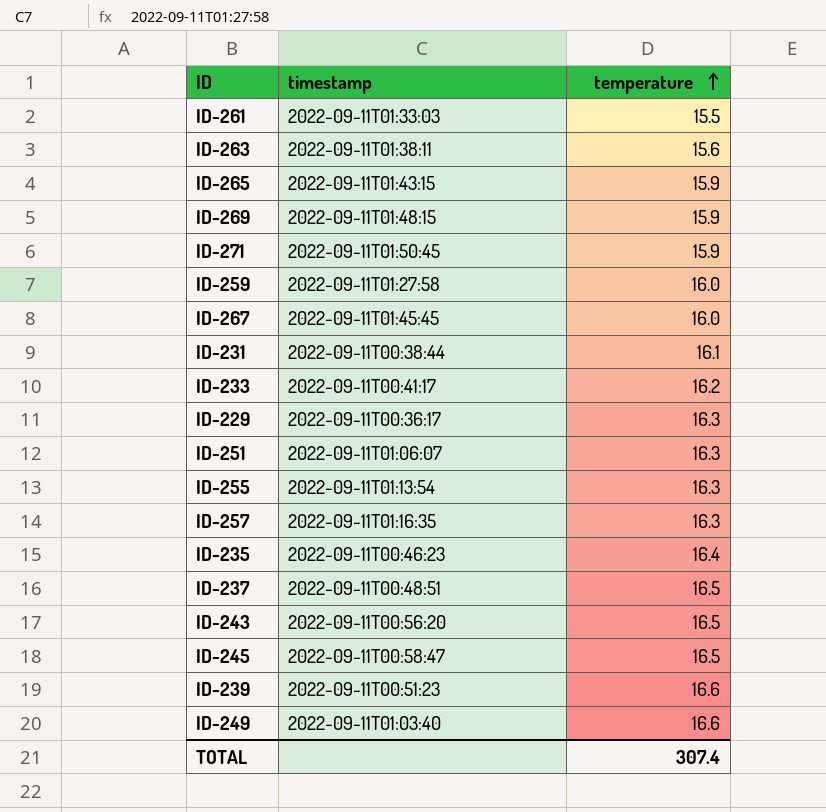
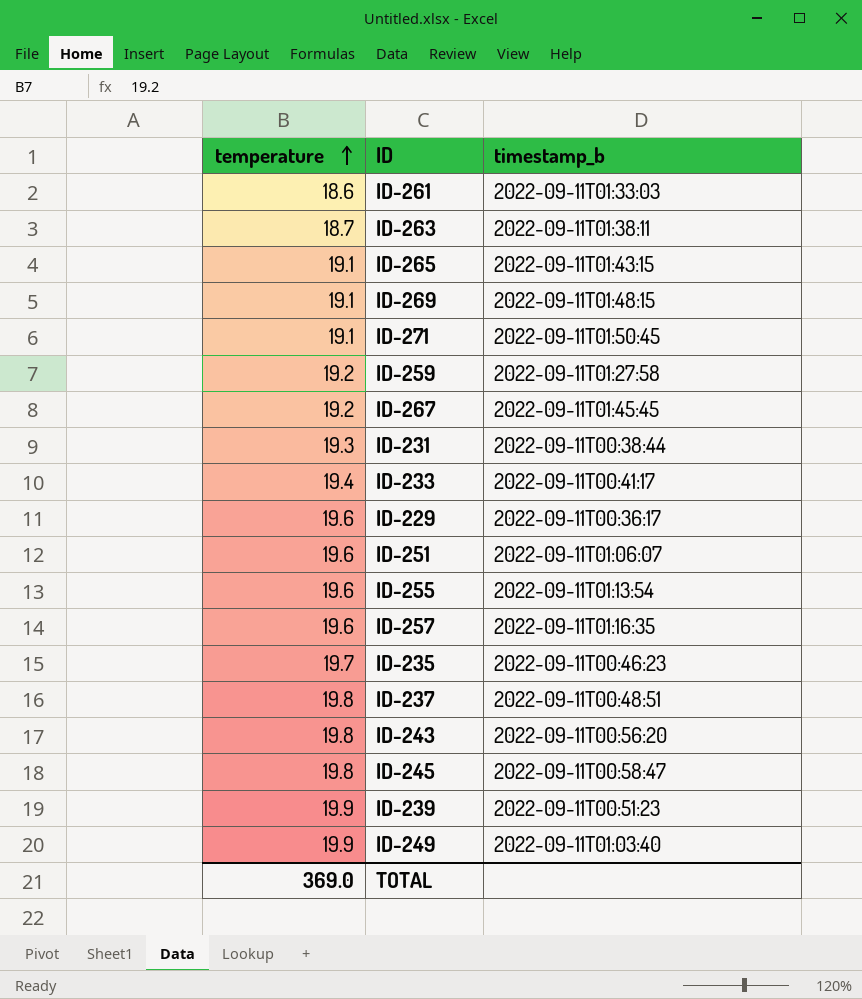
column temperature | position: 3 -> 1
column name: timestamp -> timestamp_b
ID-261 | temperature: 15.5 -> 18.6
ID-263 | temperature: 15.6 -> 18.7
ID-265 | temperature: 15.9 -> 19.1
ID-269 | temperature: 15.9 -> 19.1
ID-271 | temperature: 15.9 -> 19.1
ID-259 | temperature: 16.0 -> 19.2
ID-267 | temperature: 16.0 -> 19.2
ID-231 | temperature: 16.1 -> 19.3
ID-233 | temperature: 16.2 -> 19.4
ID-229 | temperature: 16.3 -> 19.6
ID-251 | temperature: 16.3 -> 19.6
ID-255 | temperature: 16.3 -> 19.6
ID-257 | temperature: 16.3 -> 19.6
ID-235 | temperature: 16.4 -> 19.7
ID-237 | temperature: 16.5 -> 19.8
ID-243 | temperature: 16.5 -> 19.8
ID-245 | temperature: 16.5 -> 19.8
ID-239 | temperature: 16.6 -> 19.9
ID-249 | temperature: 16.6 -> 19.9
TOTAL | temperature: 307.4 -> 369.0

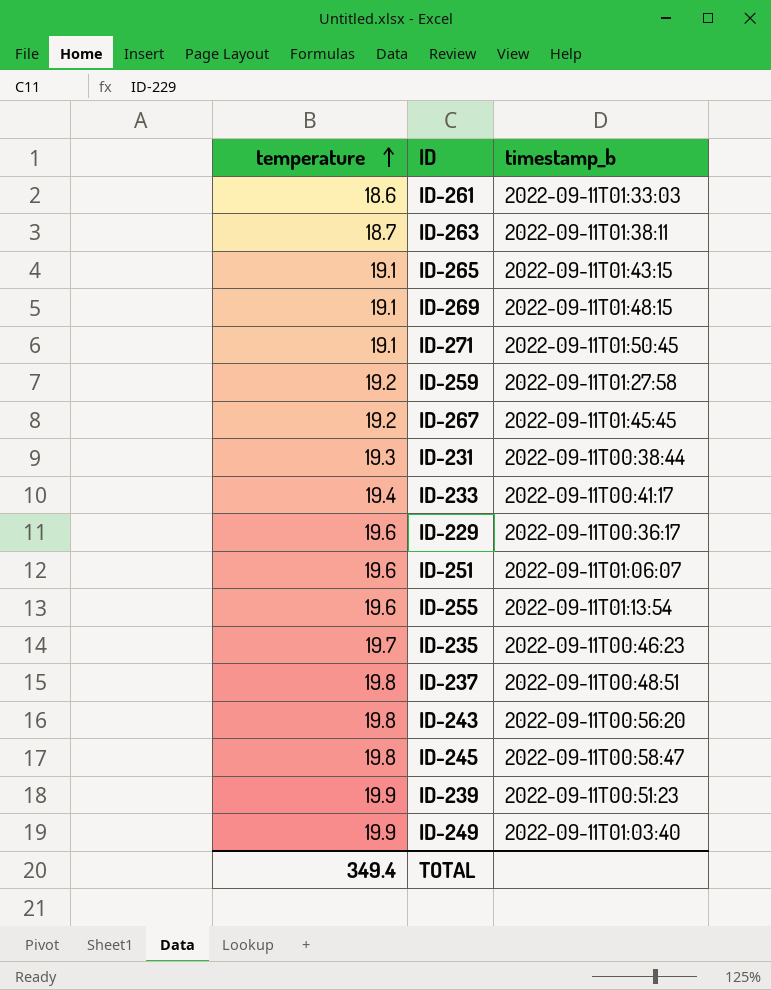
row ID-257: 19.6 | 2022-09-11T01:16:35 -> none
TOTAL | temperature: 369.0 -> 349.4

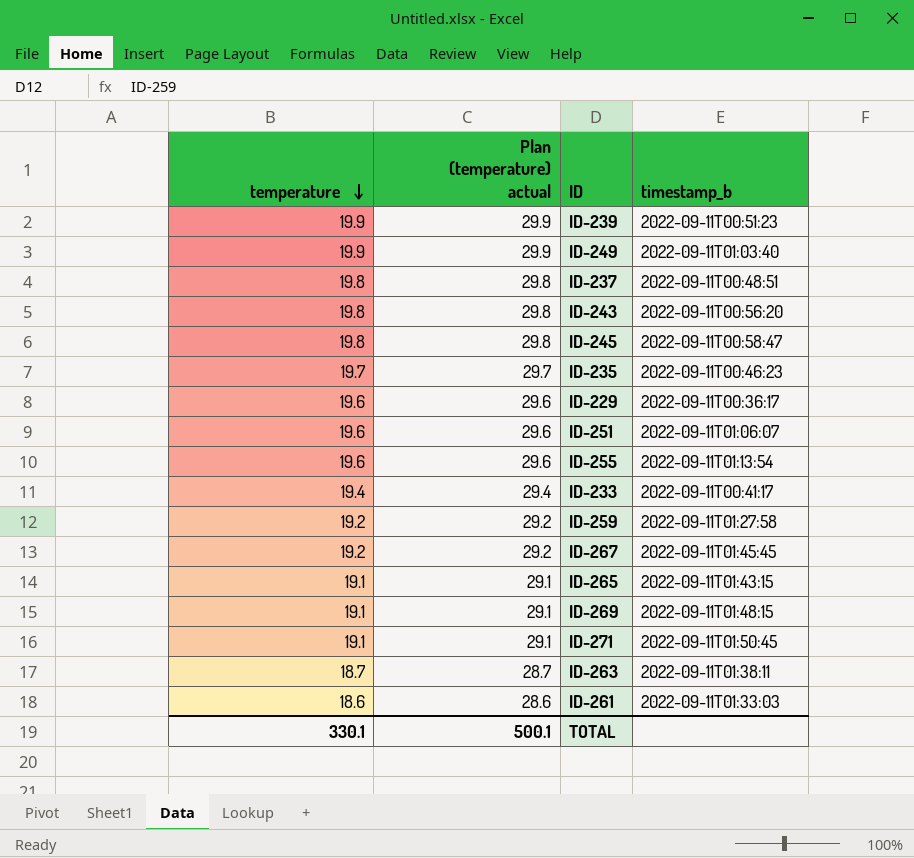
row order: temperature ascending -> temperature descending
column Plan (temperature) actual | formula: none -> [temperature] + 10
row ID-231: 19.3 | 2022-09-11T00:38:44 -> none
TOTAL | temperature: 349.4 -> 330.1

